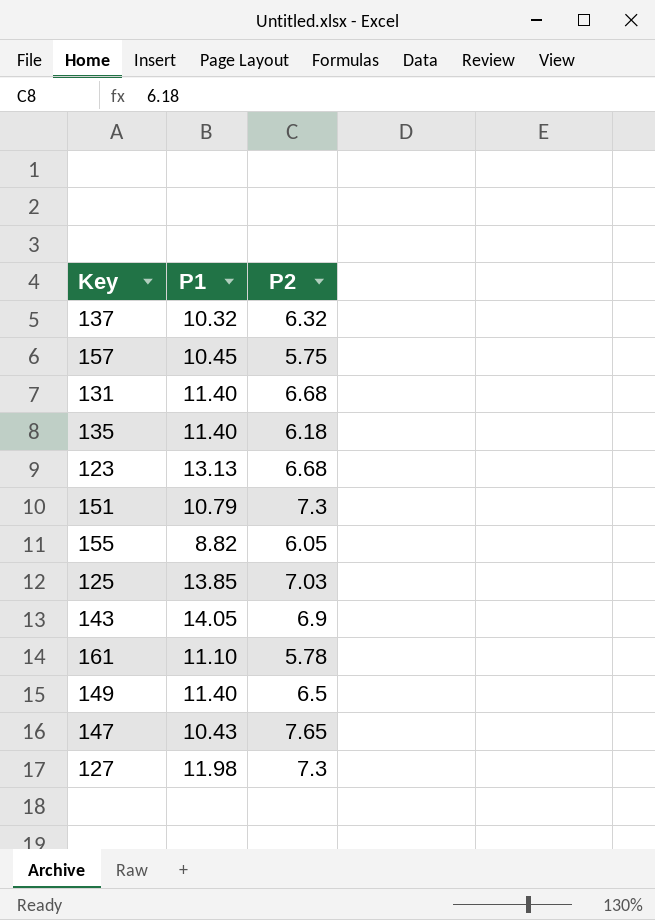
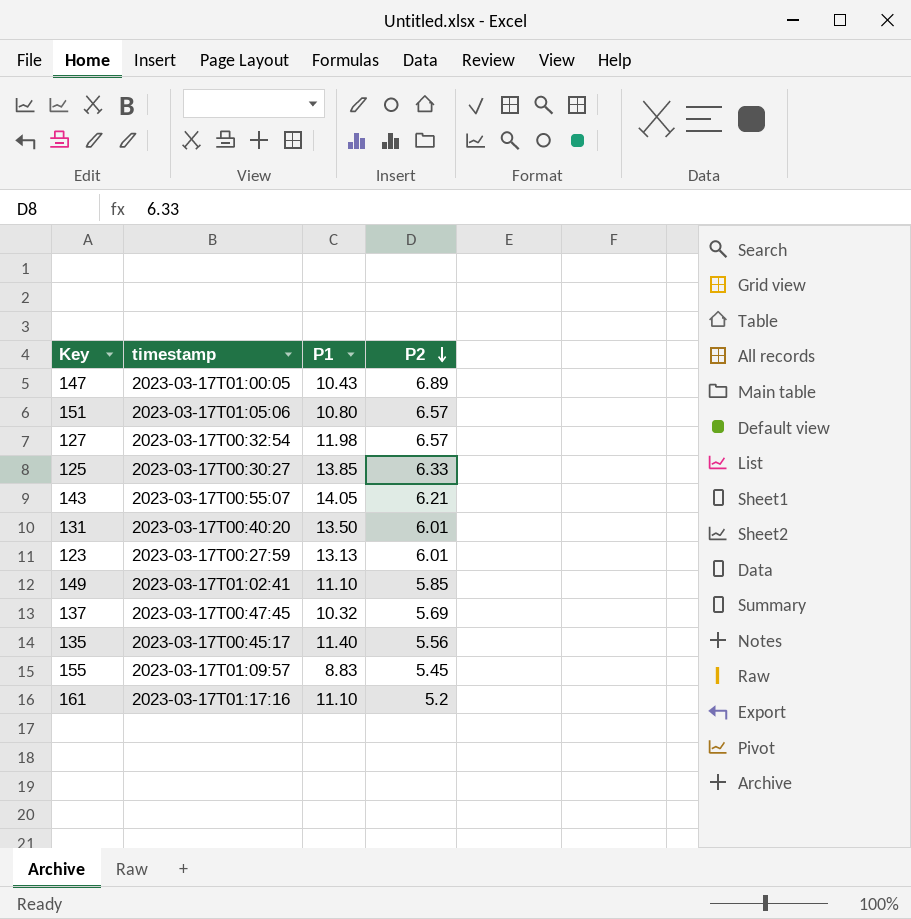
row order: none -> P2 descending
column timestamp | position: none -> 2
row 157: 10.45 | 5.75 -> none
147 | P2: 7.65 -> 6.89
151 | P1: 10.79 -> 10.80
151 | P2: 7.3 -> 6.57
127 | P2: 7.3 -> 6.57
125 | P2: 7.03 -> 6.33
143 | P2: 6.9 -> 6.21
131 | P1: 11.40 -> 13.50
131 | P2: 6.68 -> 6.01
123 | P2: 6.68 -> 6.01
149 | P1: 11.40 -> 11.10
149 | P2: 6.5 -> 5.85
137 | P2: 6.32 -> 5.69
135 | P2: 6.18 -> 5.56
155 | P1: 8.82 -> 8.83
155 | P2: 6.05 -> 5.45
161 | P2: 5.78 -> 5.2

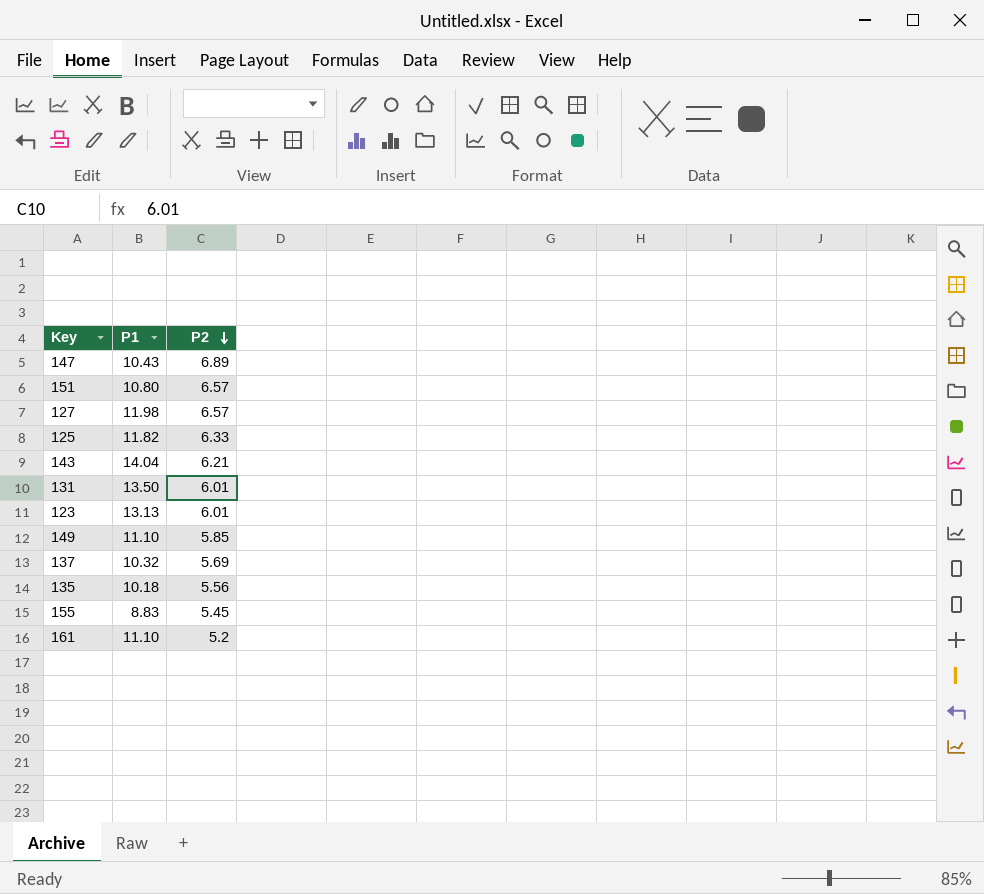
column timestamp | position: 2 -> none
125 | P1: 13.85 -> 11.82
143 | P1: 14.05 -> 14.04
135 | P1: 11.40 -> 10.18

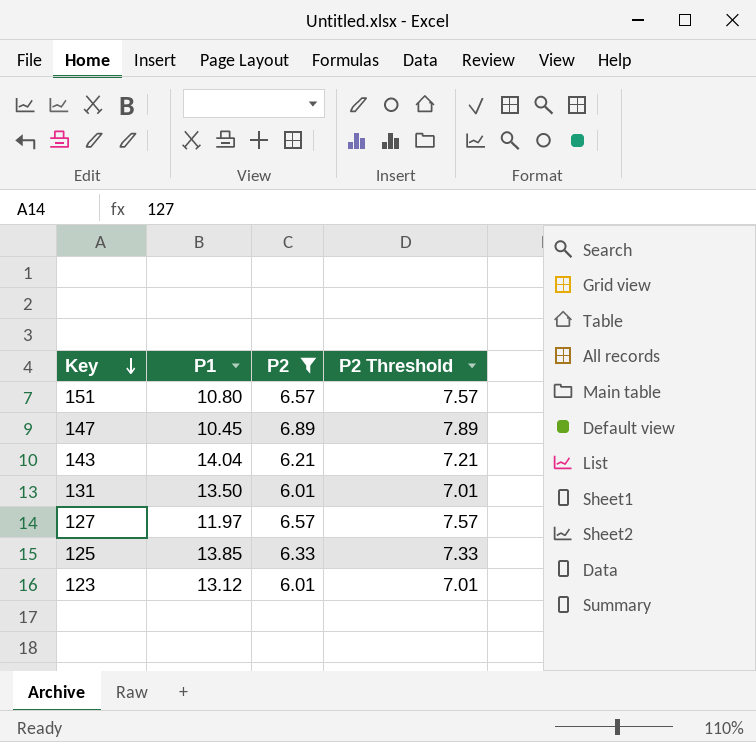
filter: none -> P2 >= 6.01
row order: P2 descending -> Key descending
column P2 Threshold | formula: none -> [P2] + 1
147 | P1: 10.43 -> 10.45
127 | P1: 11.98 -> 11.97
125 | P1: 11.82 -> 13.85
123 | P1: 13.13 -> 13.12

